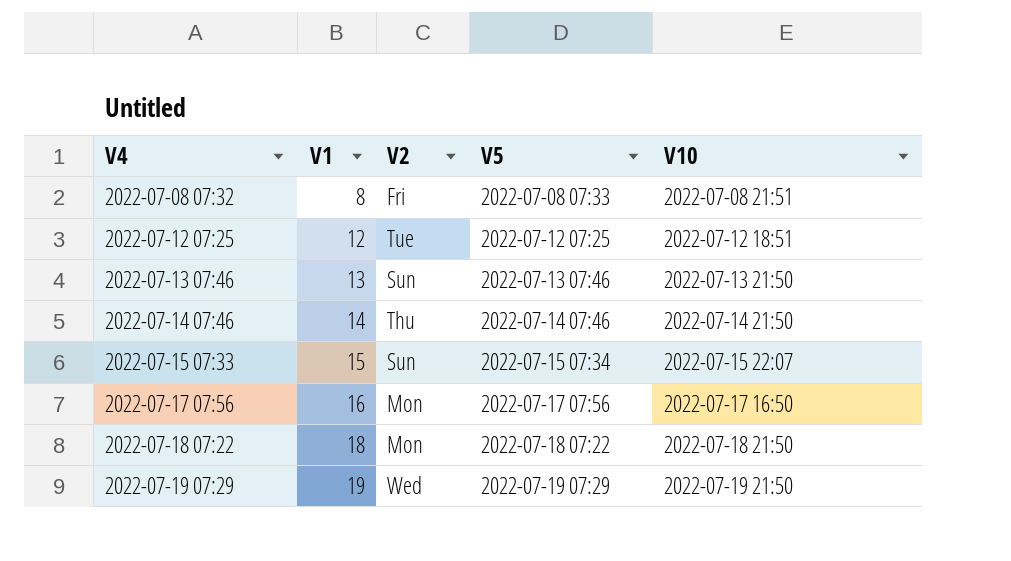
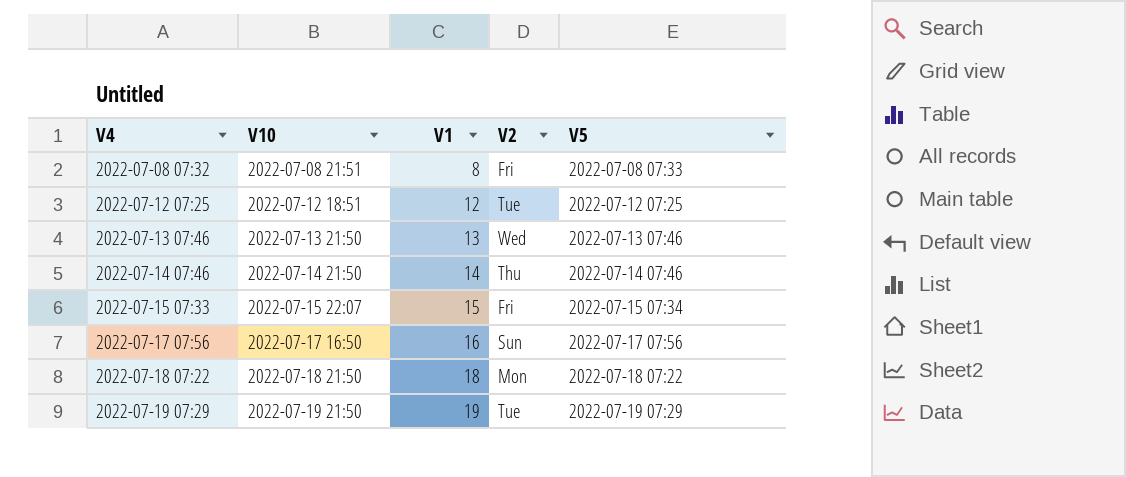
column V10 | position: 5 -> 2
2022-07-13 07:46 | V2: Sun -> Wed
2022-07-15 07:33 | V2: Sun -> Fri
2022-07-17 07:56 | V2: Mon -> Sun
2022-07-19 07:29 | V2: Wed -> Tue

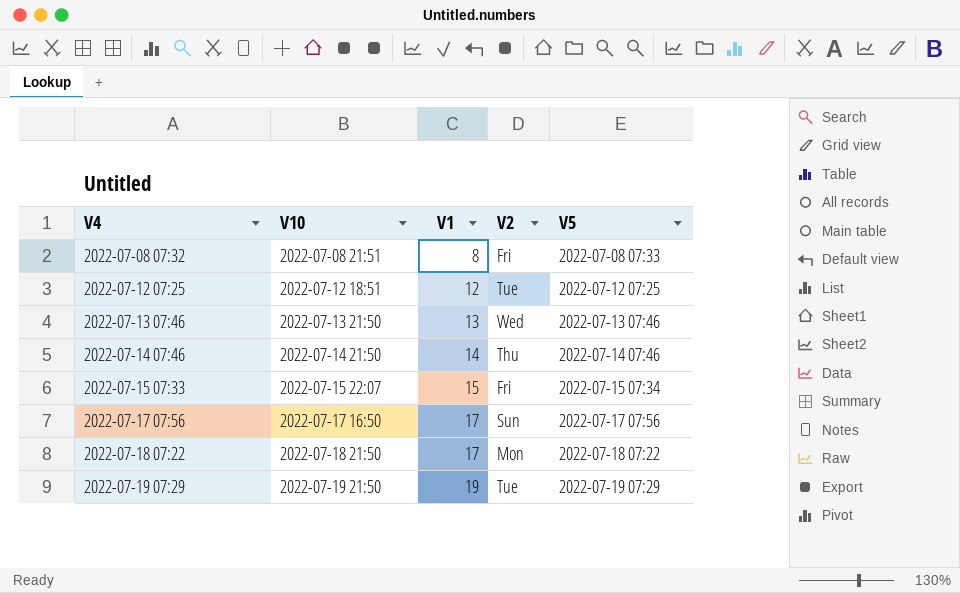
2022-07-17 07:56 | V1: 16 -> 17
2022-07-18 07:22 | V1: 18 -> 17

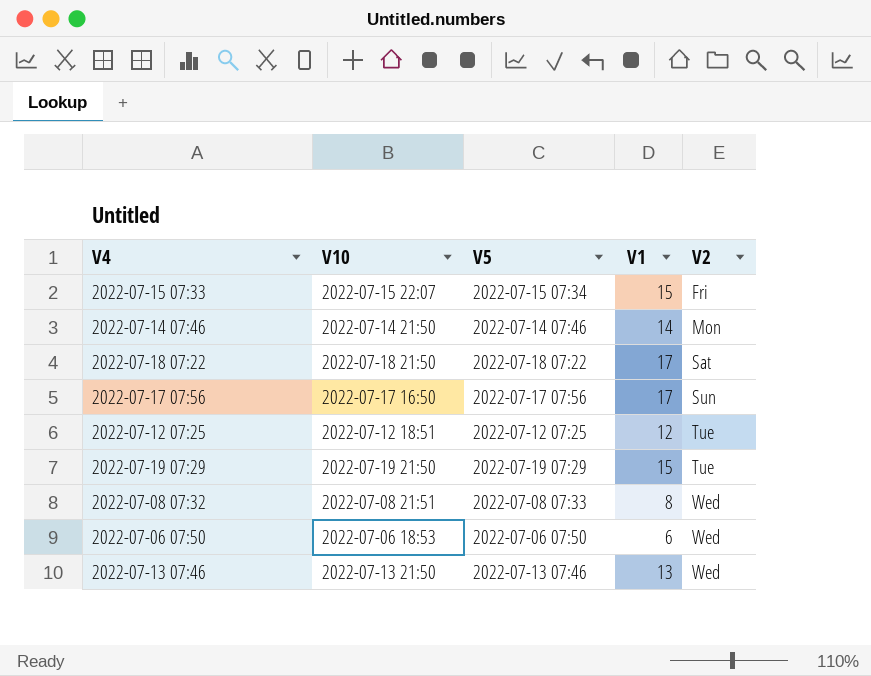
row order: V4 ascending -> V2 ascending
column V5 | position: 5 -> 3
2022-07-14 07:46 | V2: Thu -> Mon
2022-07-18 07:22 | V2: Mon -> Sat
2022-07-19 07:29 | V1: 19 -> 15
2022-07-08 07:32 | V2: Fri -> Wed
row 2022-07-06 07:50: none -> 2022-07-06 18:53 | 2022-07-06 07:50 | 6 | Wed

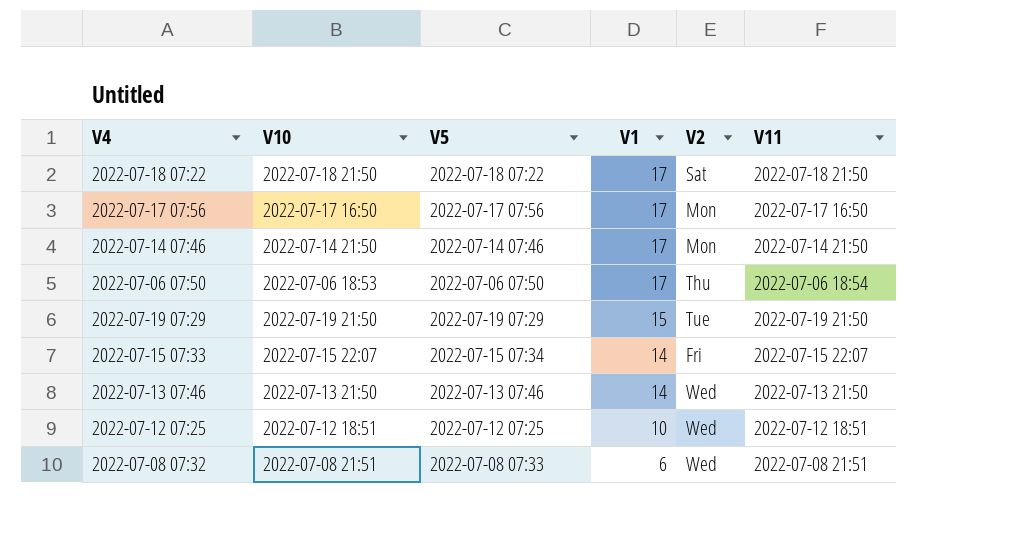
row order: V2 ascending -> V1 descending
column V11 | position: none -> 6
2022-07-17 07:56 | V2: Sun -> Mon
2022-07-14 07:46 | V1: 14 -> 17
2022-07-06 07:50 | V1: 6 -> 17
2022-07-06 07:50 | V2: Wed -> Thu
2022-07-15 07:33 | V1: 15 -> 14
2022-07-13 07:46 | V1: 13 -> 14
2022-07-12 07:25 | V1: 12 -> 10
2022-07-12 07:25 | V2: Tue -> Wed
2022-07-08 07:32 | V1: 8 -> 6

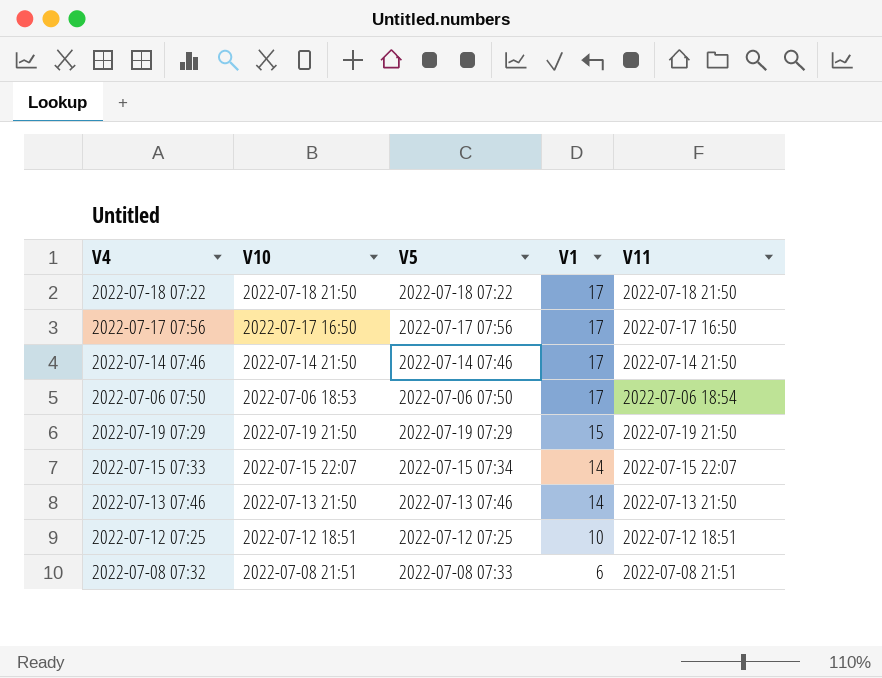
column V2 | position: 5 -> none

